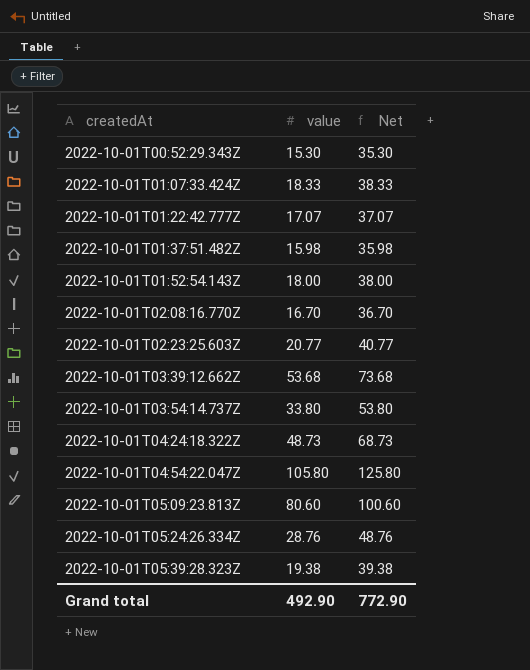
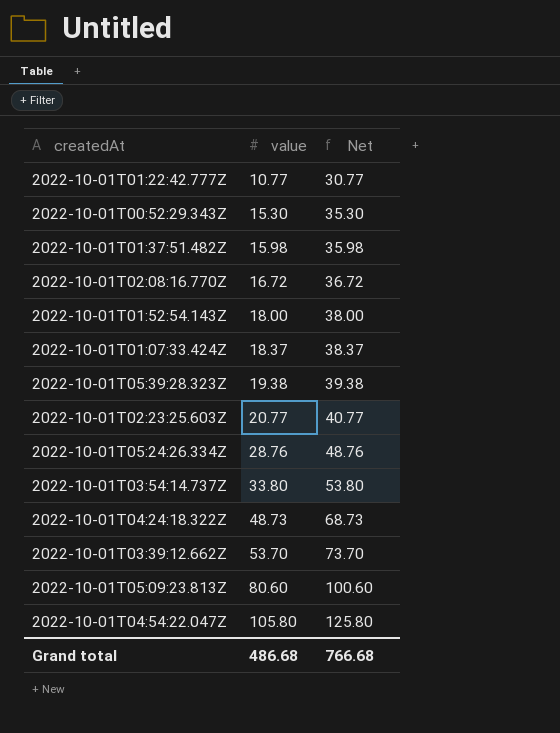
row order: createdAt ascending -> value ascending
2022-10-01T01:22:42.777Z | value: 17.07 -> 10.77
2022-10-01T01:22:42.777Z | Net: 37.07 -> 30.77
2022-10-01T02:08:16.770Z | value: 16.70 -> 16.72
2022-10-01T02:08:16.770Z | Net: 36.70 -> 36.72
2022-10-01T01:07:33.424Z | value: 18.33 -> 18.37
2022-10-01T01:07:33.424Z | Net: 38.33 -> 38.37
2022-10-01T03:39:12.662Z | value: 53.68 -> 53.70
2022-10-01T03:39:12.662Z | Net: 73.68 -> 73.70
Grand total | value: 492.90 -> 486.68
Grand total | Net: 772.90 -> 766.68

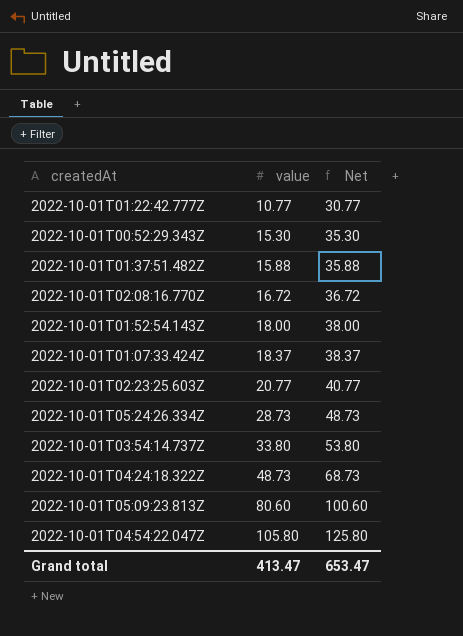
row 2022-10-01T05:39:28.323Z: 19.38 | 39.38 -> none
row 2022-10-01T03:39:12.662Z: 53.70 | 73.70 -> none
2022-10-01T01:37:51.482Z | value: 15.98 -> 15.88
2022-10-01T01:37:51.482Z | Net: 35.98 -> 35.88
2022-10-01T05:24:26.334Z | value: 28.76 -> 28.73
2022-10-01T05:24:26.334Z | Net: 48.76 -> 48.73
Grand total | value: 486.68 -> 413.47
Grand total | Net: 766.68 -> 653.47

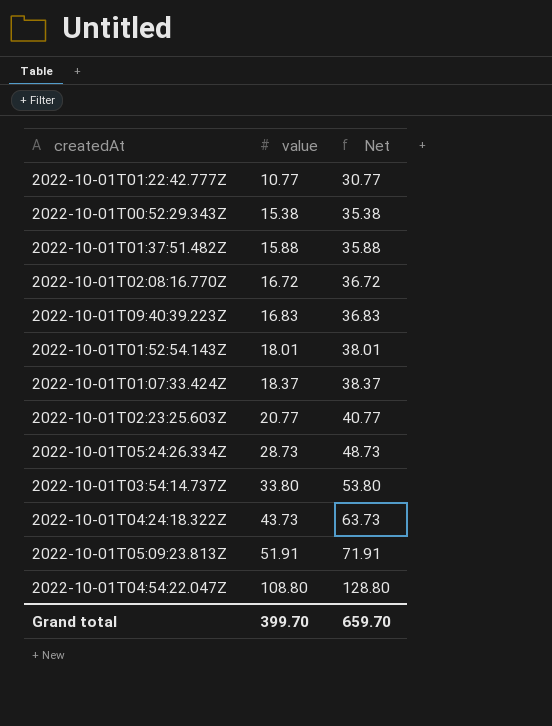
2022-10-01T00:52:29.343Z | value: 15.30 -> 15.38
2022-10-01T00:52:29.343Z | Net: 35.30 -> 35.38
row 2022-10-01T09:40:39.223Z: none -> 16.83 | 36.83
2022-10-01T01:52:54.143Z | value: 18.00 -> 18.01
2022-10-01T01:52:54.143Z | Net: 38.00 -> 38.01
2022-10-01T04:24:18.322Z | value: 48.73 -> 43.73
2022-10-01T04:24:18.322Z | Net: 68.73 -> 63.73
2022-10-01T05:09:23.813Z | value: 80.60 -> 51.91
2022-10-01T05:09:23.813Z | Net: 100.60 -> 71.91
2022-10-01T04:54:22.047Z | value: 105.80 -> 108.80
2022-10-01T04:54:22.047Z | Net: 125.80 -> 128.80
Grand total | value: 413.47 -> 399.70
Grand total | Net: 653.47 -> 659.70

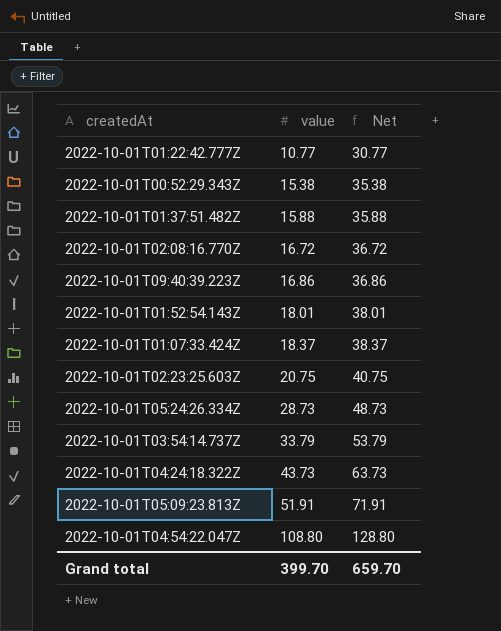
2022-10-01T09:40:39.223Z | value: 16.83 -> 16.86
2022-10-01T09:40:39.223Z | Net: 36.83 -> 36.86
2022-10-01T02:23:25.603Z | value: 20.77 -> 20.75
2022-10-01T02:23:25.603Z | Net: 40.77 -> 40.75
2022-10-01T03:54:14.737Z | value: 33.80 -> 33.79
2022-10-01T03:54:14.737Z | Net: 53.80 -> 53.79

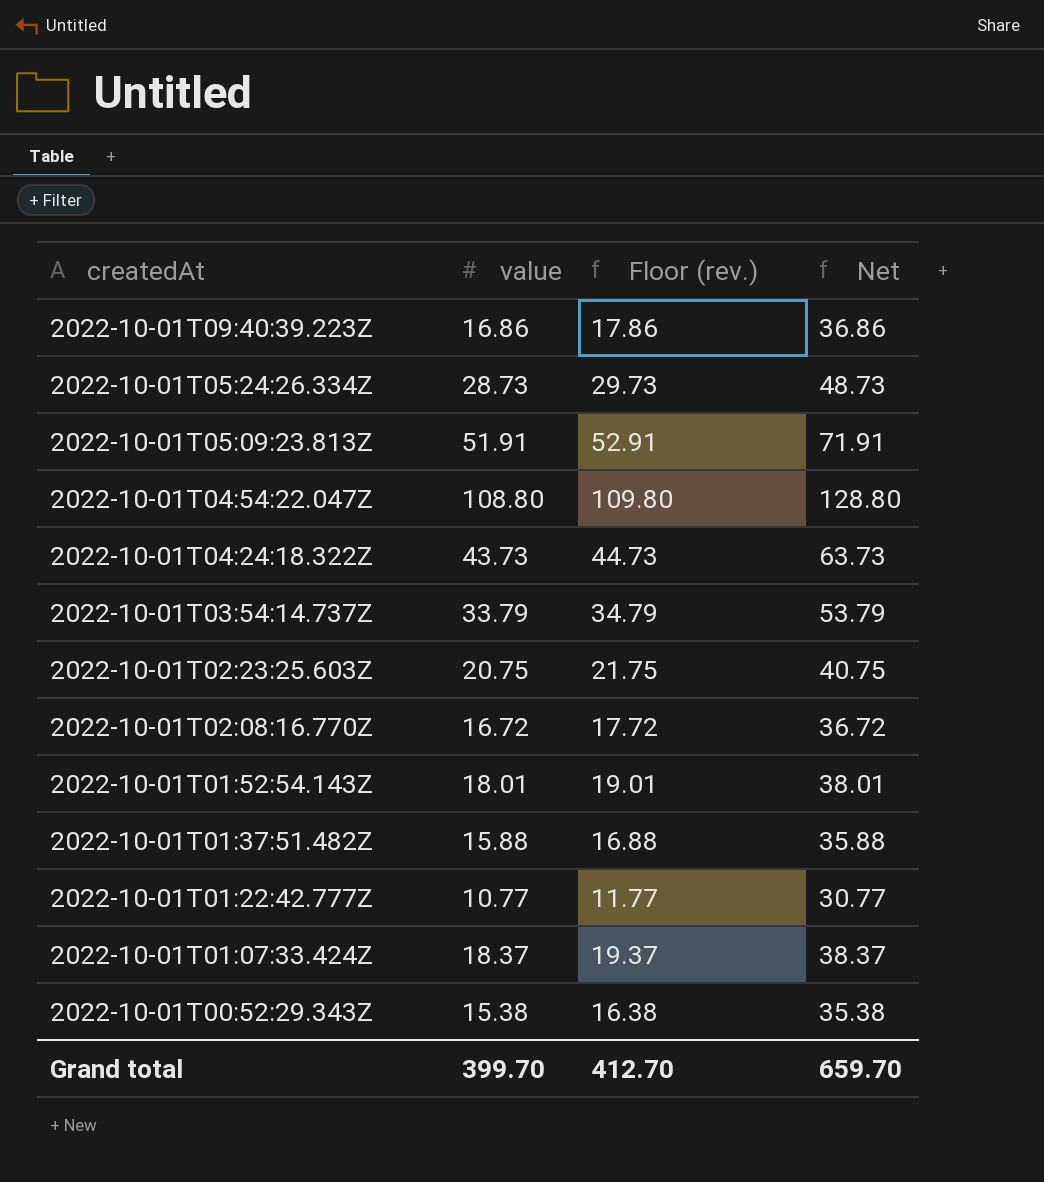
row order: value ascending -> createdAt descending
column Floor (rev.) | formula: none -> [value] + 1

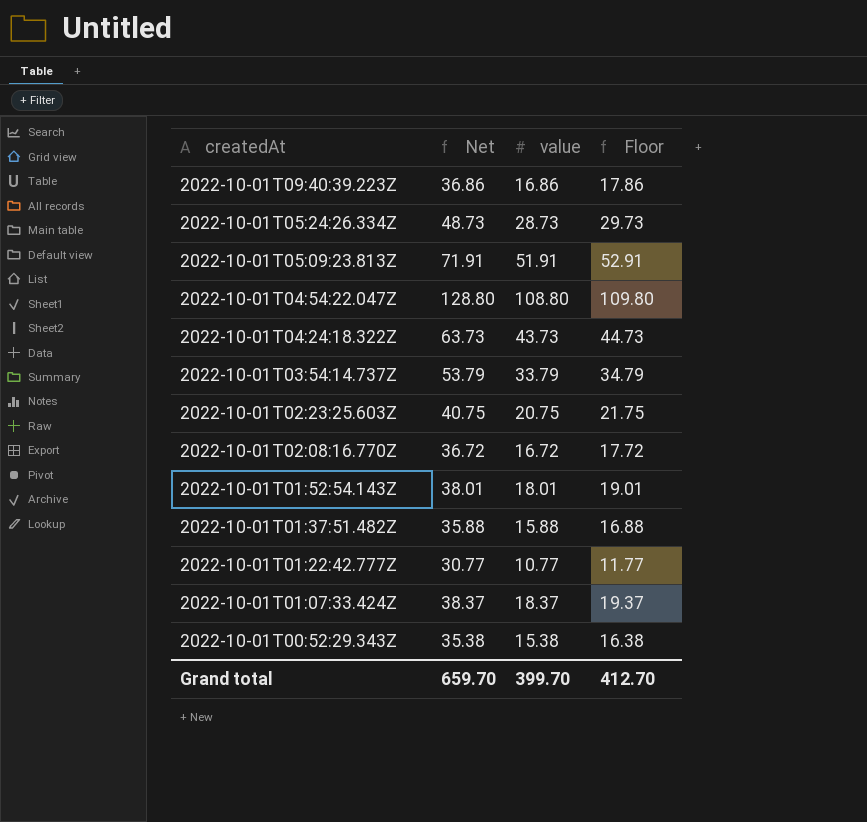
column Net | position: 4 -> 2
column name: Floor (rev.) -> Floor

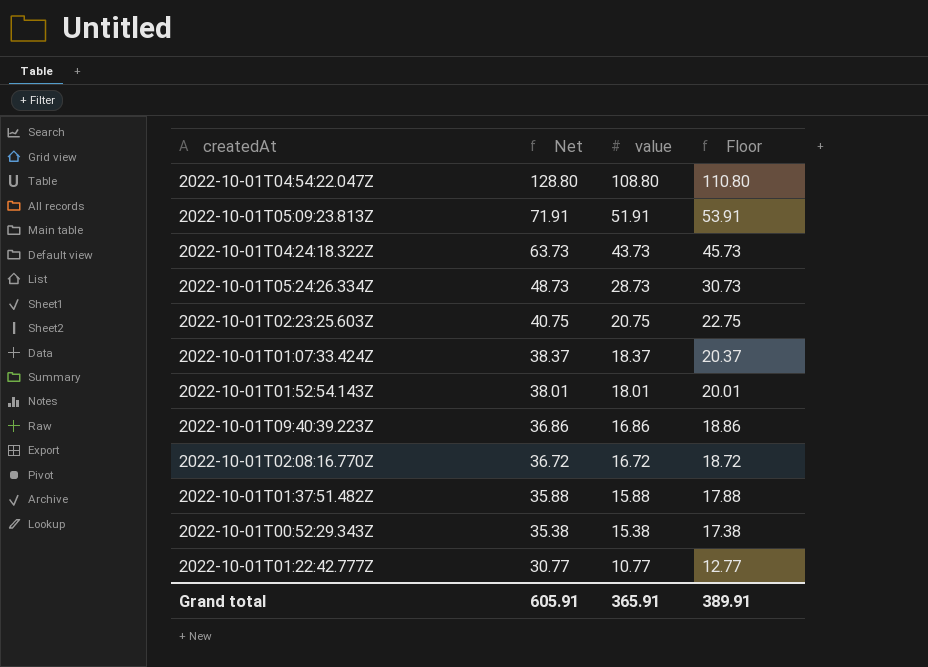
row order: createdAt descending -> Net descending
column Floor | formula: [value] + 1 -> [value] + 2
row 2022-10-01T03:54:14.737Z: 53.79 | 33.79 | 34.79 -> none
Grand total | Net: 659.70 -> 605.91
Grand total | value: 399.70 -> 365.91
Grand total | Floor: 412.70 -> 389.91

